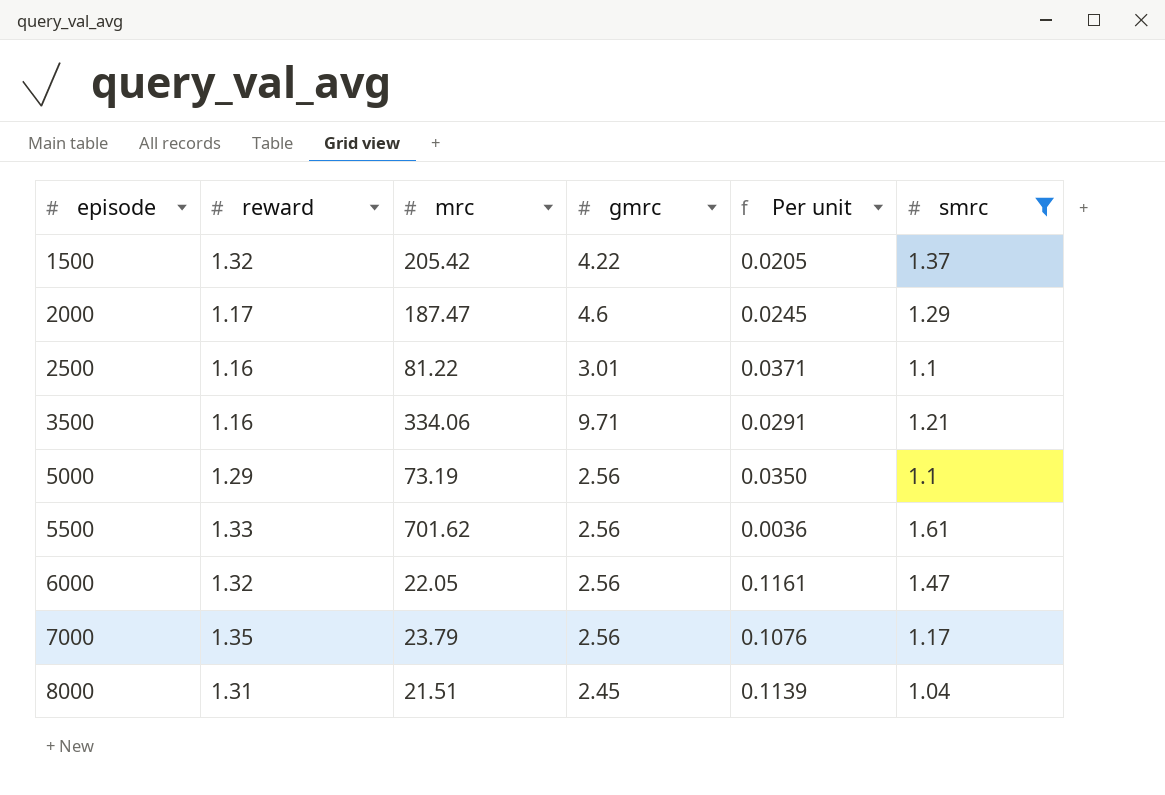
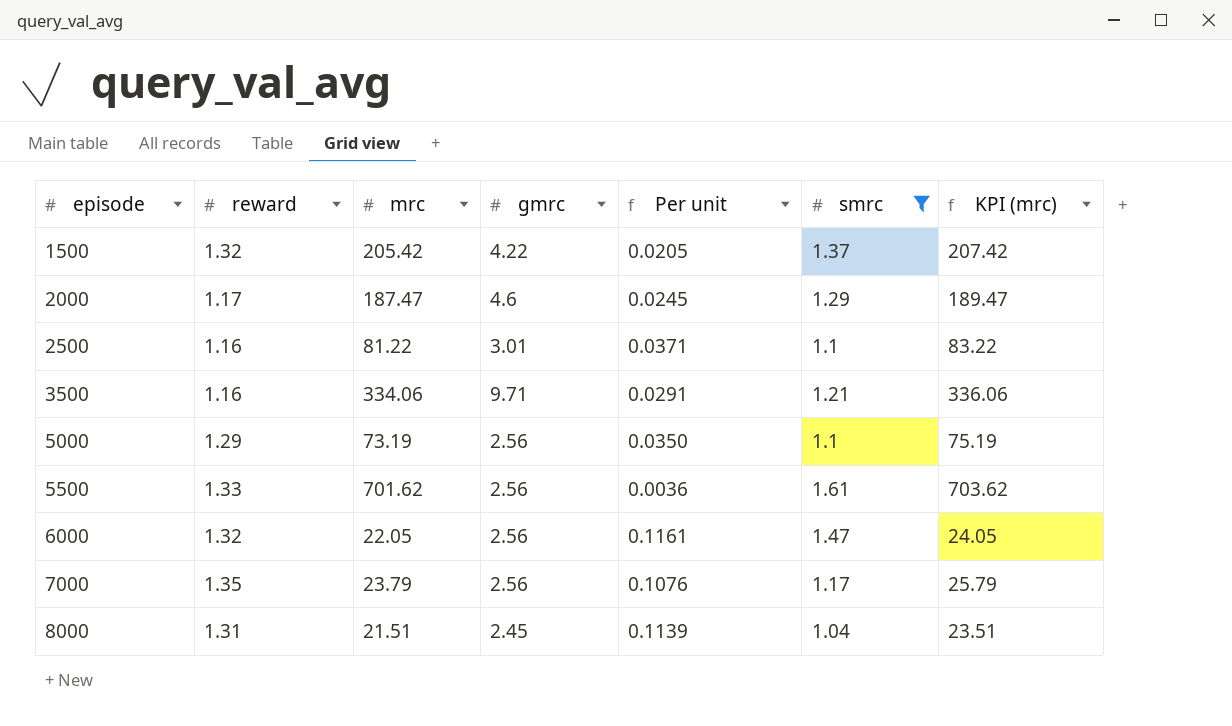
column KPI (mrc) | formula: none -> [mrc] + 2

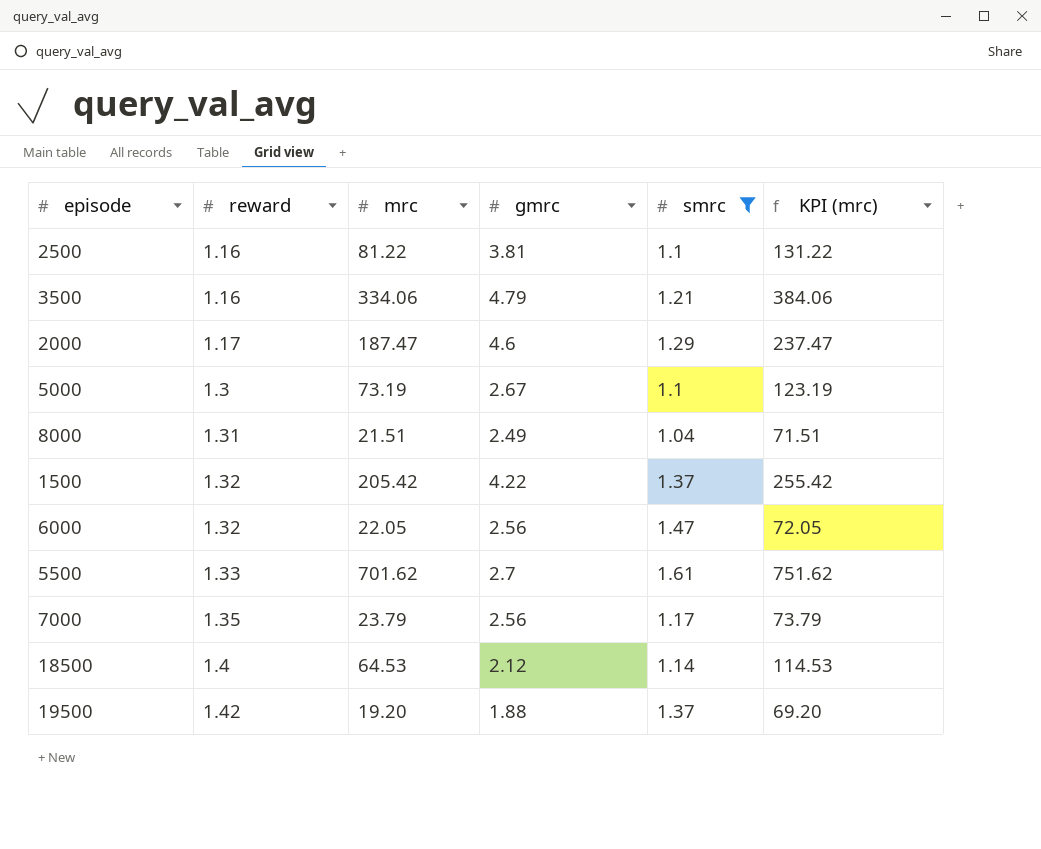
row order: episode ascending -> reward ascending
column Per unit | formula: [gmrc] / [mrc] -> none
column KPI (mrc) | formula: [mrc] + 2 -> [mrc] + 50
2500 | gmrc: 3.01 -> 3.81
3500 | gmrc: 9.71 -> 4.79
5000 | reward: 1.29 -> 1.3
5000 | gmrc: 2.56 -> 2.67
8000 | gmrc: 2.45 -> 2.49
5500 | gmrc: 2.56 -> 2.7
row 18500: none -> 1.4 | 64.53 | 2.12 | 1.14 | 114.53
row 19500: none -> 1.42 | 19.20 | 1.88 | 1.37 | 69.20

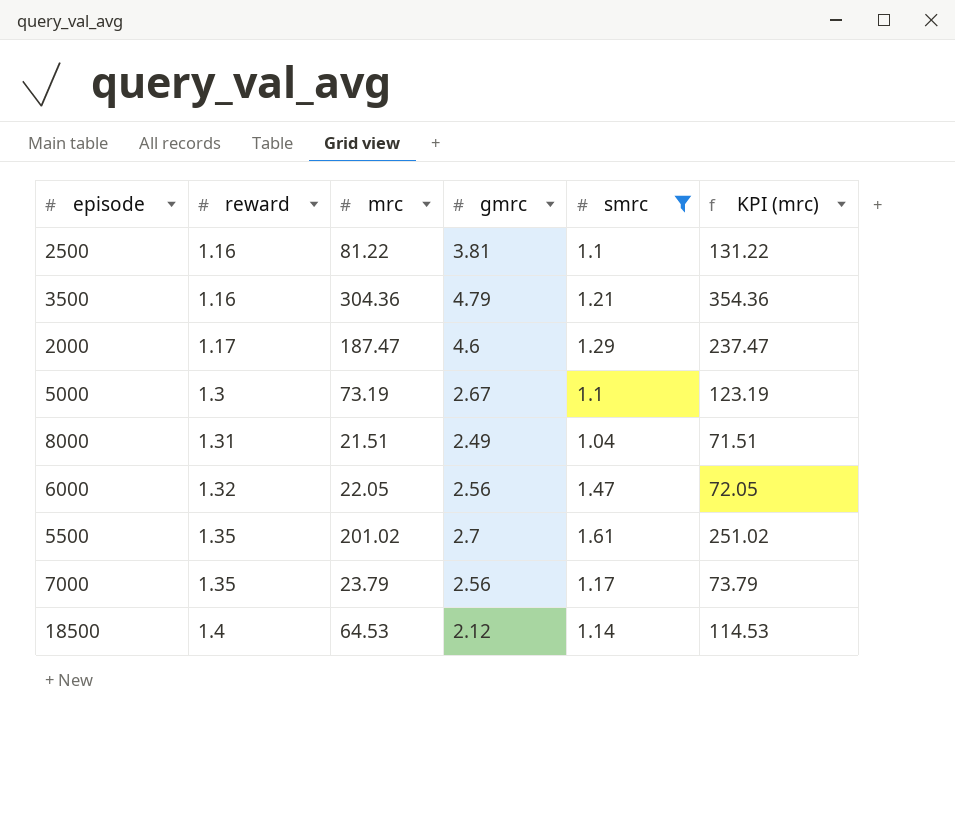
row 1500: 1.32 | 205.42 | 4.22 | 1.37 | 255.42 -> none
row 19500: 1.42 | 19.20 | 1.88 | 1.37 | 69.20 -> none
3500 | mrc: 334.06 -> 304.36
3500 | KPI (mrc): 384.06 -> 354.36
5500 | reward: 1.33 -> 1.35
5500 | mrc: 701.62 -> 201.02
5500 | KPI (mrc): 751.62 -> 251.02

